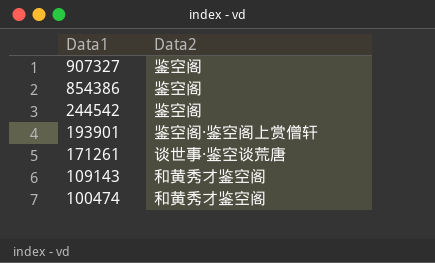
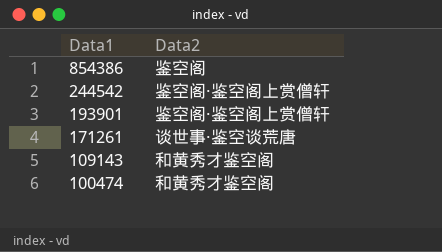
row 907327: 鉴空阁 -> none
244542 | Data2: 鉴空阁 -> 鉴空阁·鉴空阁上赏僧轩

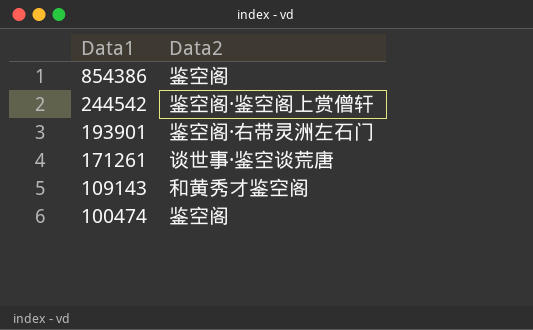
193901 | Data2: 鉴空阁·鉴空阁上赏僧轩 -> 鉴空阁·右带灵洲左石门
100474 | Data2: 和黄秀才鉴空阁 -> 鉴空阁

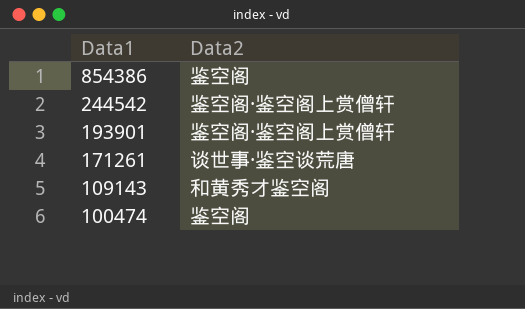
193901 | Data2: 鉴空阁·右带灵洲左石门 -> 鉴空阁·鉴空阁上赏僧轩

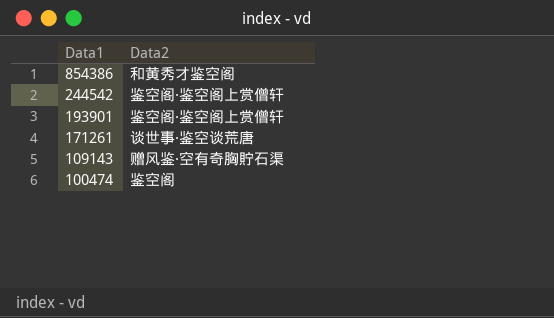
854386 | Data2: 鉴空阁 -> 和黄秀才鉴空阁
109143 | Data2: 和黄秀才鉴空阁 -> 赠风鉴·空有奇胸貯石渠

